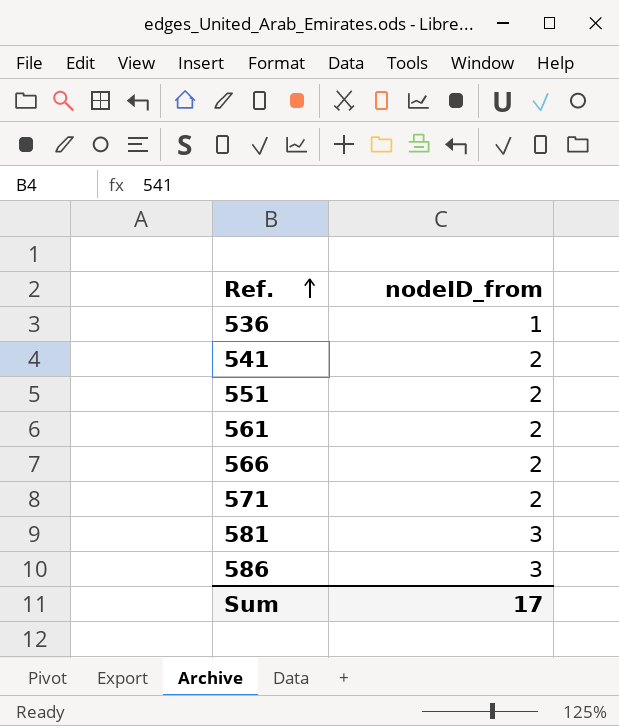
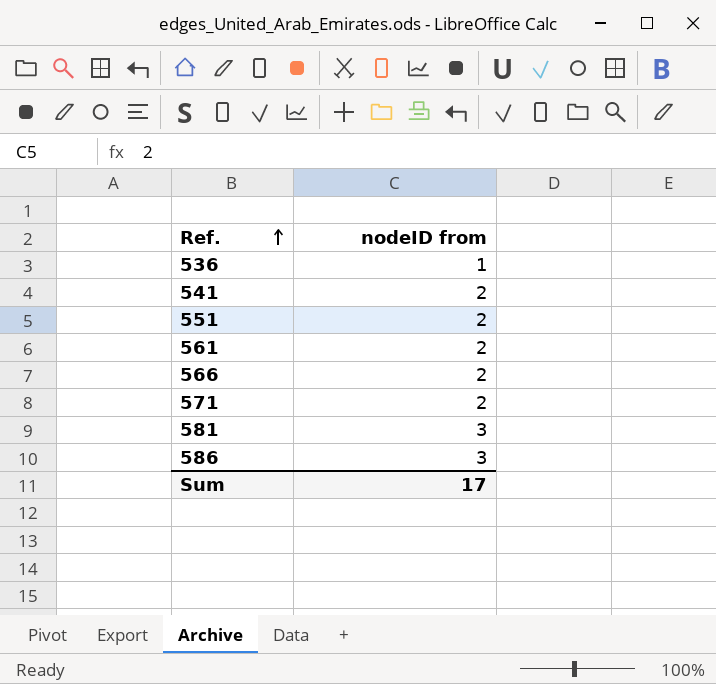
column name: nodeID_from -> nodeID from

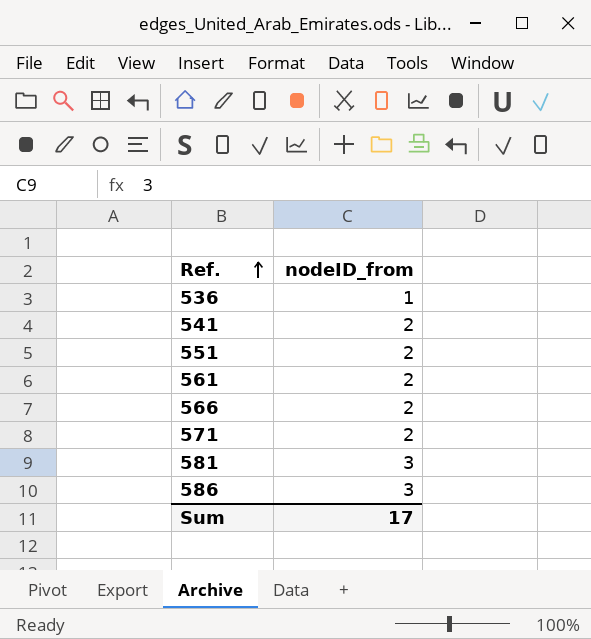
column name: nodeID from -> nodeID_from

